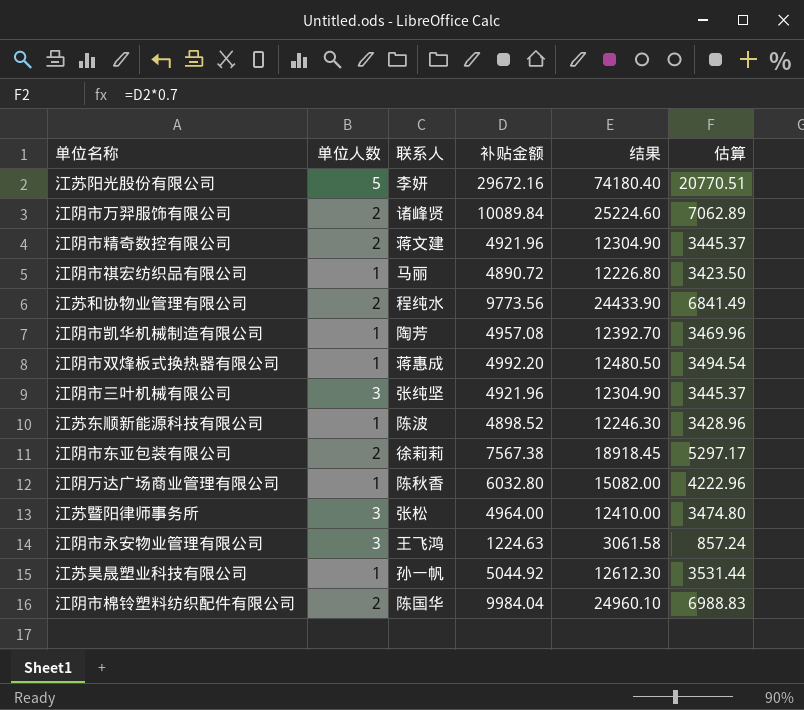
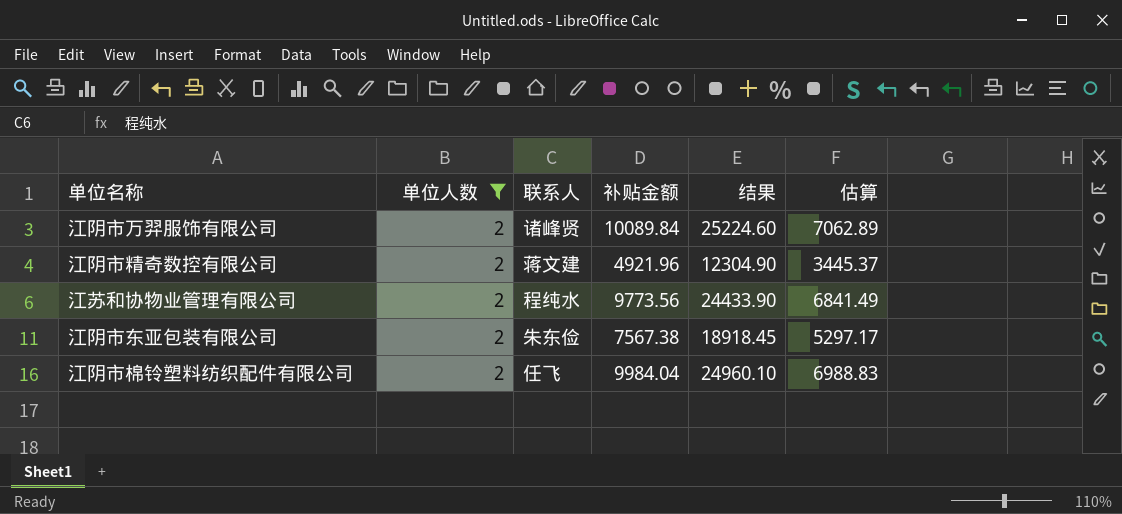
filter: none -> 单位人数 = 2
江阴市东亚包装有限公司 | 联系人: 徐莉莉 -> 朱东俭
江阴市棉铃塑料纺织配件有限公司 | 联系人: 陈国华 -> 任飞

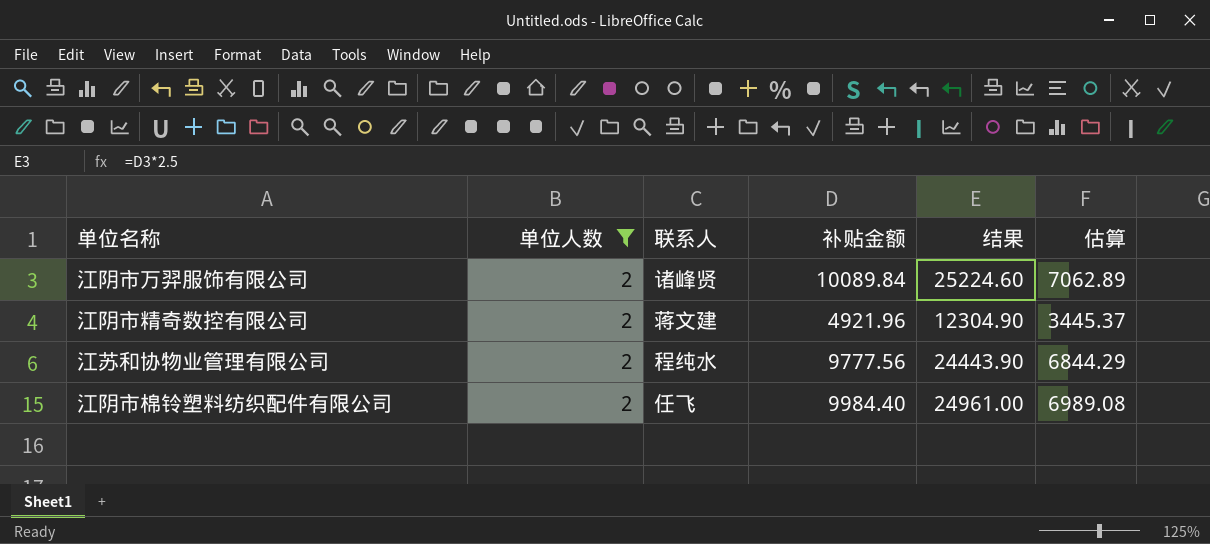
row 江阴市东亚包装有限公司: 2 | 朱东俭 | 7567.38 | 18918.45 | 5297.17 -> none
江苏和协物业管理有限公司 | 补贴金额: 9773.56 -> 9777.56
江苏和协物业管理有限公司 | 结果: 24433.90 -> 24443.90
江苏和协物业管理有限公司 | 估算: 6841.49 -> 6844.29
江阴市棉铃塑料纺织配件有限公司 | 补贴金额: 9984.04 -> 9984.40
江阴市棉铃塑料纺织配件有限公司 | 结果: 24960.10 -> 24961.00
江阴市棉铃塑料纺织配件有限公司 | 估算: 6988.83 -> 6989.08

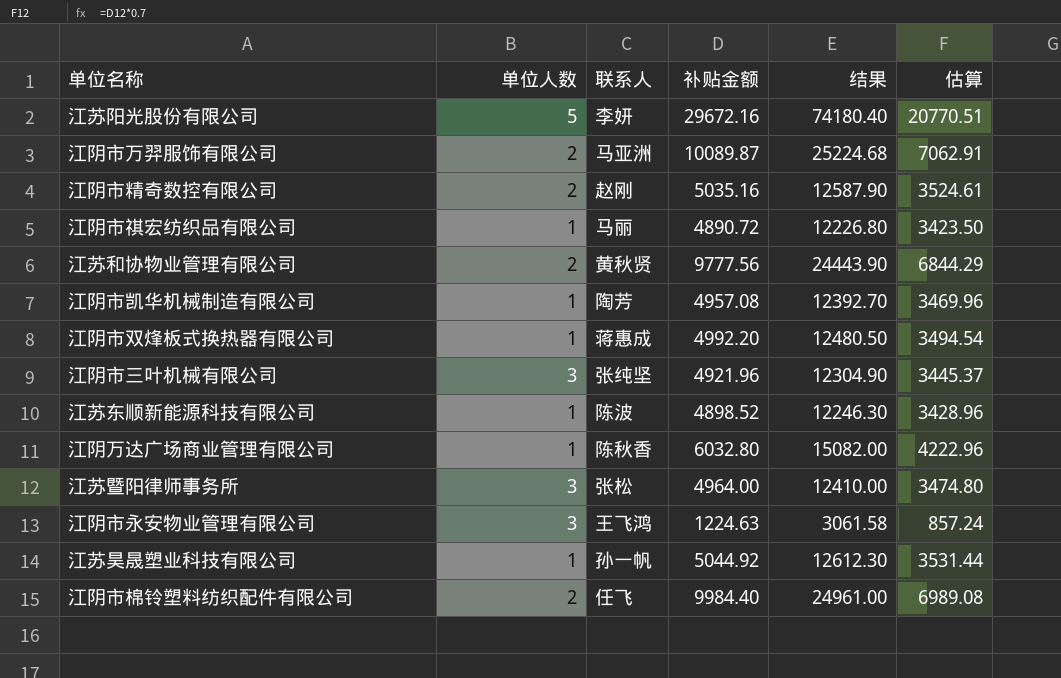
filter: 单位人数 = 2 -> none
江阴市万羿服饰有限公司 | 联系人: 诸峰贤 -> 马亚洲
江阴市万羿服饰有限公司 | 补贴金额: 10089.84 -> 10089.87
江阴市万羿服饰有限公司 | 结果: 25224.60 -> 25224.68
江阴市万羿服饰有限公司 | 估算: 7062.89 -> 7062.91
江阴市精奇数控有限公司 | 联系人: 蒋文建 -> 赵刚
江阴市精奇数控有限公司 | 补贴金额: 4921.96 -> 5035.16
江阴市精奇数控有限公司 | 结果: 12304.90 -> 12587.90
江阴市精奇数控有限公司 | 估算: 3445.37 -> 3524.61
江苏和协物业管理有限公司 | 联系人: 程纯水 -> 黄秋贤

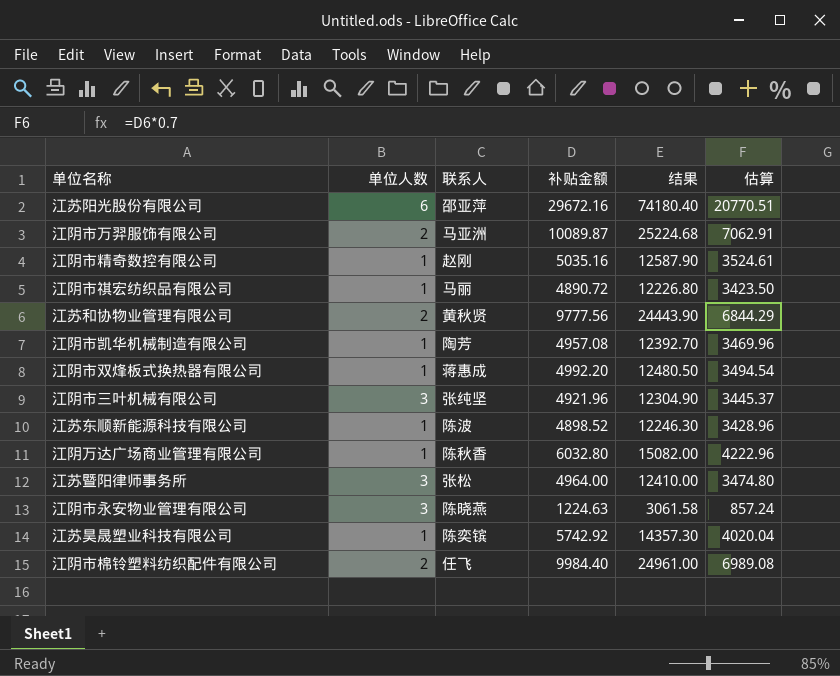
江苏阳光股份有限公司 | 单位人数: 5 -> 6
江苏阳光股份有限公司 | 联系人: 李妍 -> 邵亚萍
江阴市精奇数控有限公司 | 单位人数: 2 -> 1
江阴市永安物业管理有限公司 | 联系人: 王飞鸿 -> 陈晓燕
江苏昊晟塑业科技有限公司 | 联系人: 孙一帆 -> 陈奕镔
江苏昊晟塑业科技有限公司 | 补贴金额: 5044.92 -> 5742.92
江苏昊晟塑业科技有限公司 | 结果: 12612.30 -> 14357.30
江苏昊晟塑业科技有限公司 | 估算: 3531.44 -> 4020.04

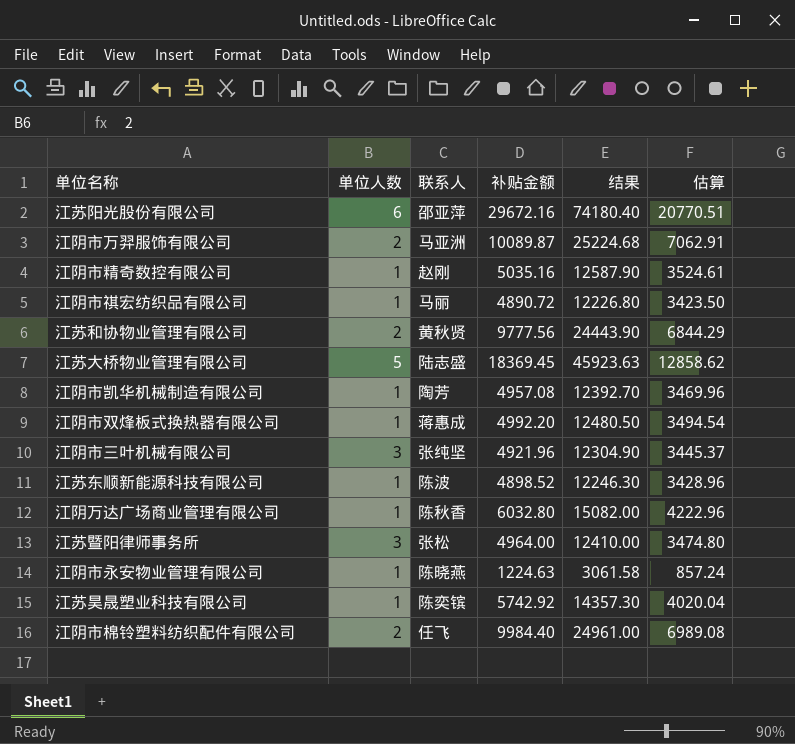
row 江苏大桥物业管理有限公司: none -> 5 | 陆志盛 | 18369.45 | 45923.63 | 12858.62
江阴市永安物业管理有限公司 | 单位人数: 3 -> 1

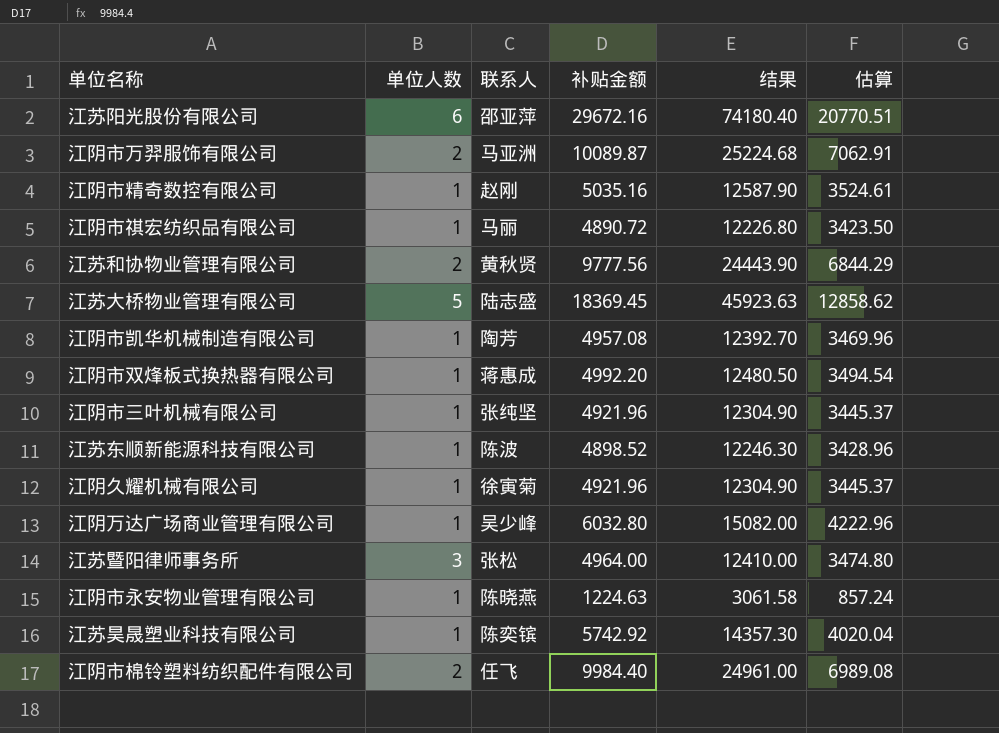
江阴市三叶机械有限公司 | 单位人数: 3 -> 1
row 江阴久耀机械有限公司: none -> 1 | 徐寅菊 | 4921.96 | 12304.90 | 3445.37
江阴万达广场商业管理有限公司 | 联系人: 陈秋香 -> 吴少峰

